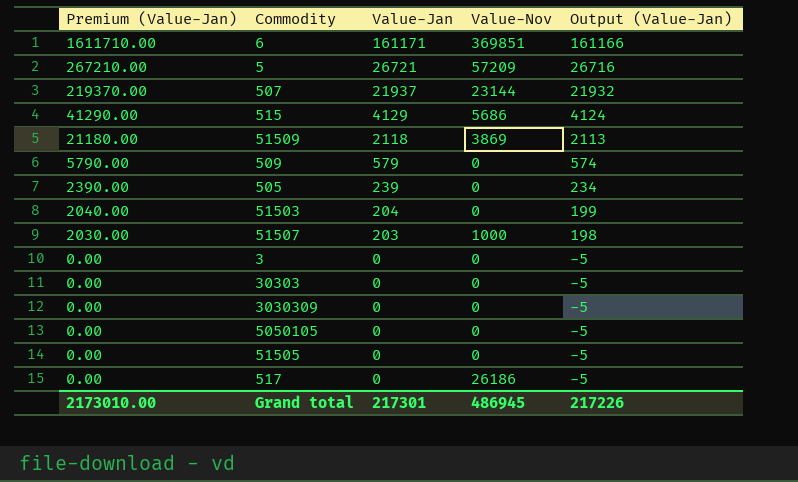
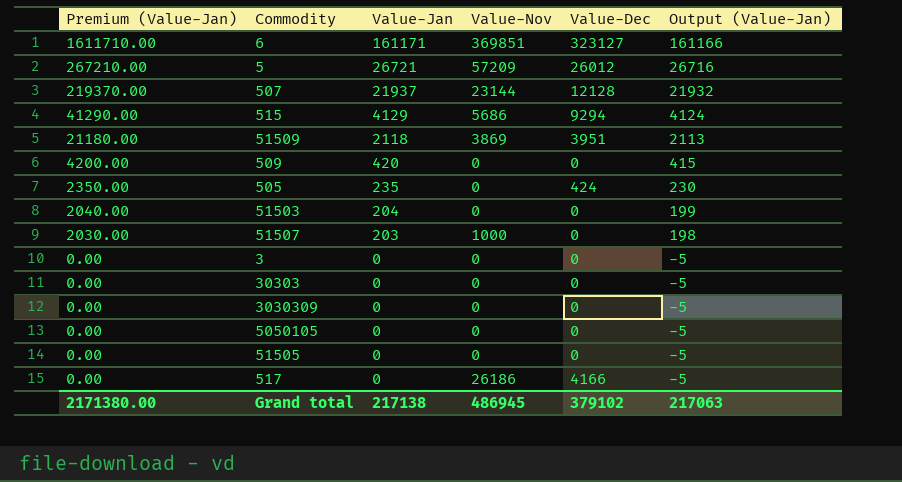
column Value-Dec | position: none -> 5
509 | Premium (Value-Jan): 5790.00 -> 4200.00
509 | Value-Jan: 579 -> 420
509 | Output (Value-Jan): 574 -> 415
505 | Premium (Value-Jan): 2390.00 -> 2350.00
505 | Value-Jan: 239 -> 235
505 | Output (Value-Jan): 234 -> 230
Grand total | Premium (Value-Jan): 2173010.00 -> 2171380.00
Grand total | Value-Jan: 217301 -> 217138
Grand total | Output (Value-Jan): 217226 -> 217063

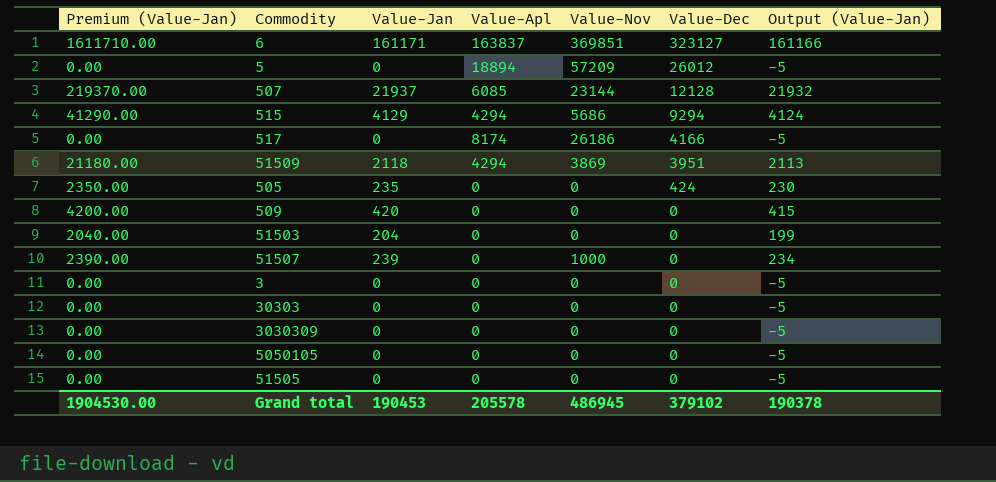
row order: Premium (Value-Jan) descending -> Value-Dec descending
column Value-Apl | position: none -> 4
5 | Premium (Value-Jan): 267210.00 -> 0.00
5 | Value-Jan: 26721 -> 0
5 | Output (Value-Jan): 26716 -> -5
51507 | Premium (Value-Jan): 2030.00 -> 2390.00
51507 | Value-Jan: 203 -> 239
51507 | Output (Value-Jan): 198 -> 234
Grand total | Premium (Value-Jan): 2171380.00 -> 1904530.00
Grand total | Value-Jan: 217138 -> 190453
Grand total | Output (Value-Jan): 217063 -> 190378

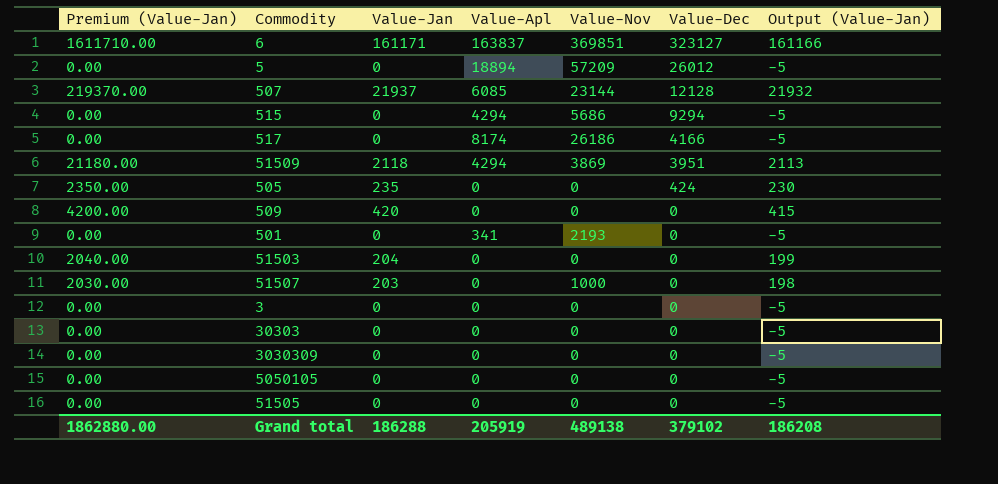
515 | Premium (Value-Jan): 41290.00 -> 0.00
515 | Value-Jan: 4129 -> 0
515 | Output (Value-Jan): 4124 -> -5
row 501: none -> 0.00 | 0 | 341 | 2193 | 0 | -5
51507 | Premium (Value-Jan): 2390.00 -> 2030.00
51507 | Value-Jan: 239 -> 203
51507 | Output (Value-Jan): 234 -> 198
Grand total | Premium (Value-Jan): 1904530.00 -> 1862880.00
Grand total | Value-Jan: 190453 -> 186288
Grand total | Value-Apl: 205578 -> 205919
Grand total | Value-Nov: 486945 -> 489138
Grand total | Output (Value-Jan): 190378 -> 186208

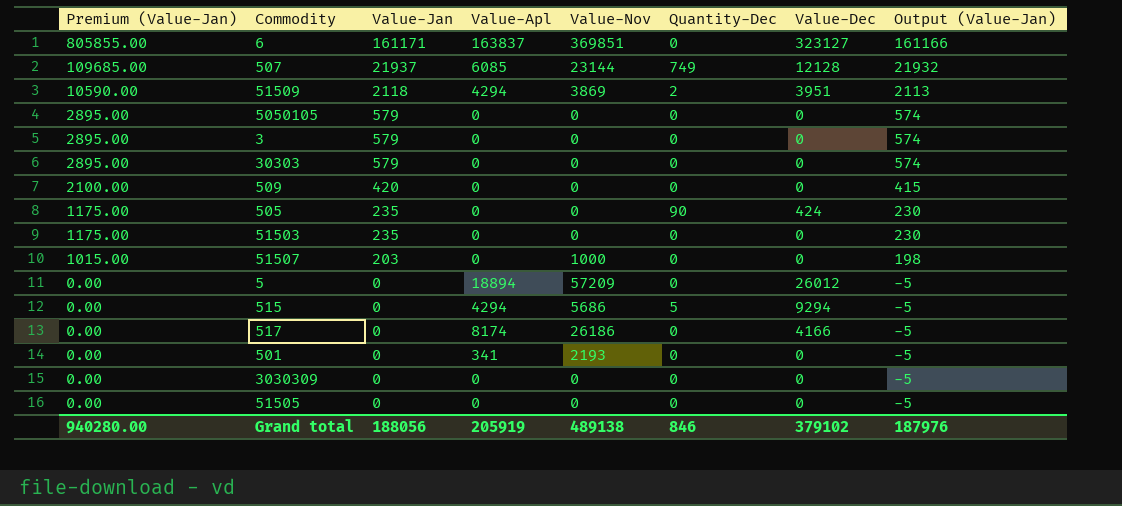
row order: Value-Dec descending -> Premium (Value-Jan) descending
column Premium (Value-Jan) | formula: [Value-Jan] * 10 -> [Value-Jan] * 5
column Quantity-Dec | position: none -> 6
5050105 | Value-Jan: 0 -> 579
5050105 | Output (Value-Jan): -5 -> 574
3 | Value-Jan: 0 -> 579
3 | Output (Value-Jan): -5 -> 574
30303 | Value-Jan: 0 -> 579
30303 | Output (Value-Jan): -5 -> 574
51503 | Value-Jan: 204 -> 235
51503 | Output (Value-Jan): 199 -> 230
Grand total | Premium (Value-Jan): 1862880.00 -> 940280.00
Grand total | Value-Jan: 186288 -> 188056
Grand total | Output (Value-Jan): 186208 -> 187976

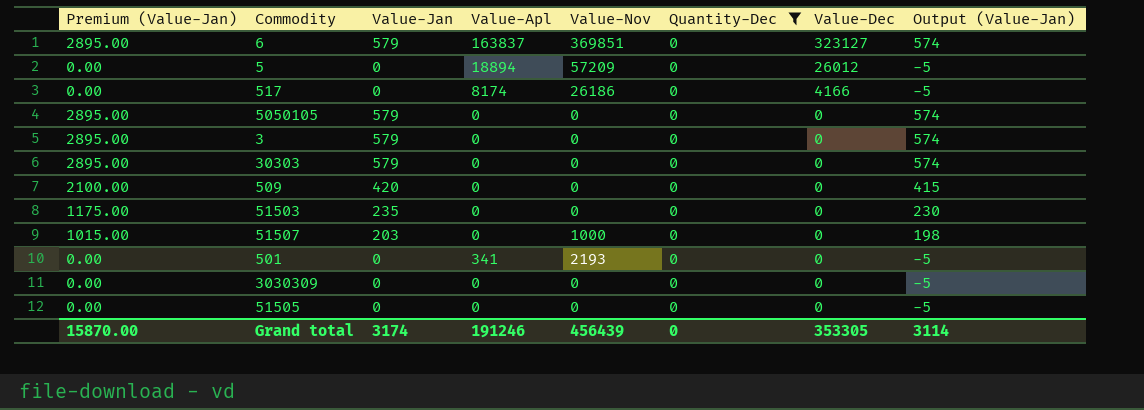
filter: none -> Quantity-Dec = 0
row order: Premium (Value-Jan) descending -> Value-Dec descending
6 | Premium (Value-Jan): 805855.00 -> 2895.00
6 | Value-Jan: 161171 -> 579
6 | Output (Value-Jan): 161166 -> 574
Grand total | Premium (Value-Jan): 940280.00 -> 15870.00
Grand total | Value-Jan: 188056 -> 3174
Grand total | Value-Apl: 205919 -> 191246
Grand total | Value-Nov: 489138 -> 456439
Grand total | Quantity-Dec: 846 -> 0
Grand total | Value-Dec: 379102 -> 353305
Grand total | Output (Value-Jan): 187976 -> 3114

